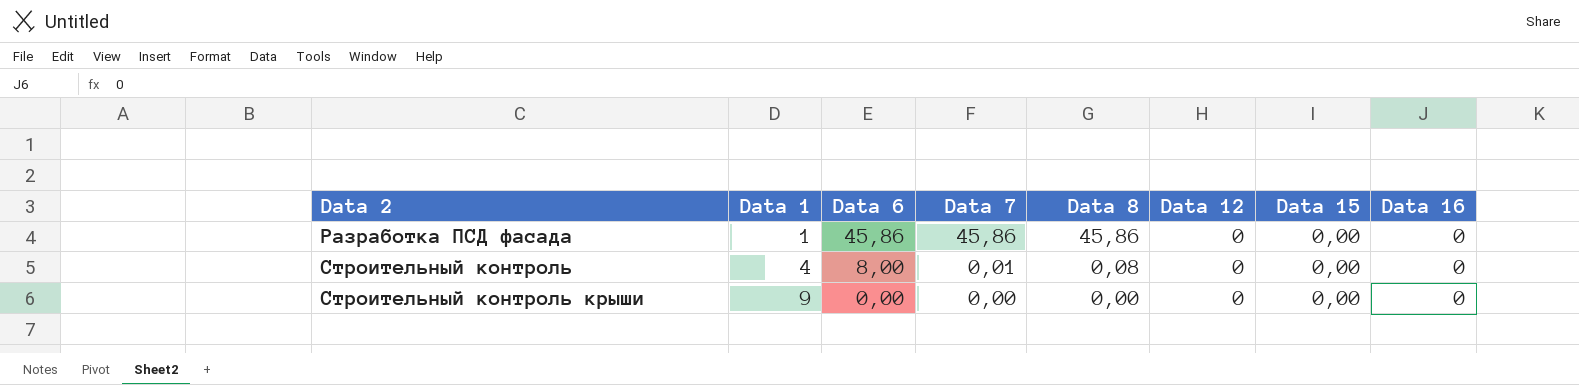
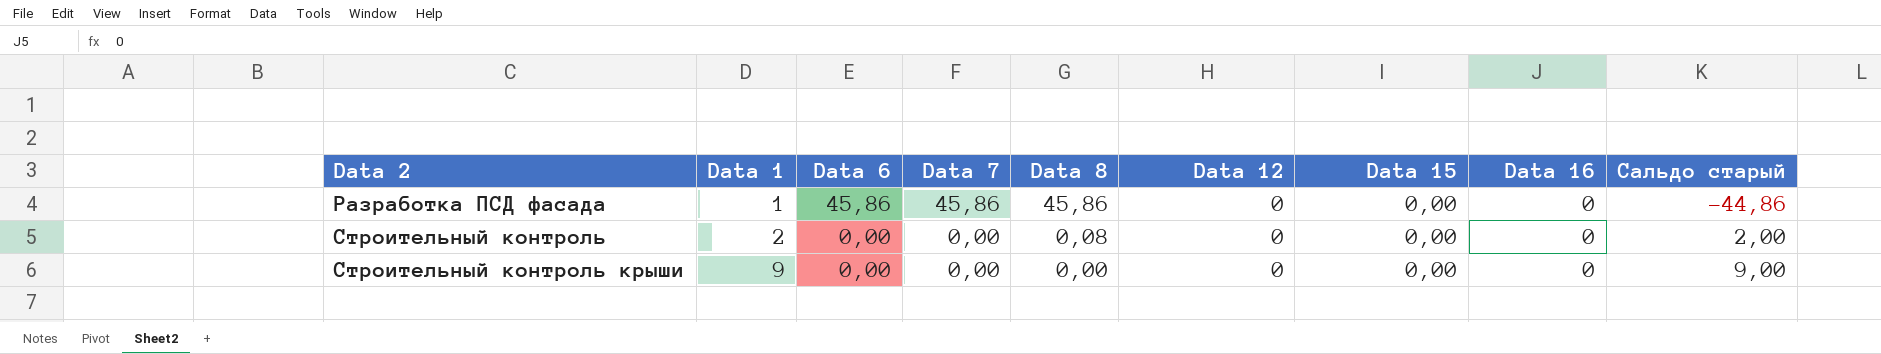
column Сальдо старый | formula: none -> [Data 1] - [Data 6]
Строительный контроль | Data 1: 4 -> 2
Строительный контроль | Data 6: 8,00 -> 0,00
Строительный контроль | Data 7: 0,01 -> 0,00

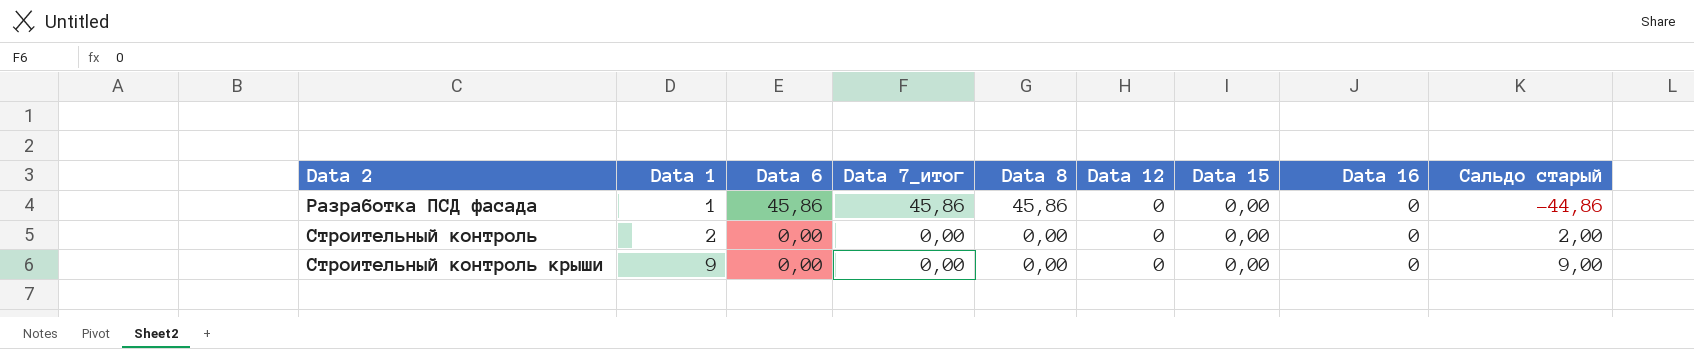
column name: Data 7 -> Data 7_итог
Строительный контроль | Data 8: 0,08 -> 0,00

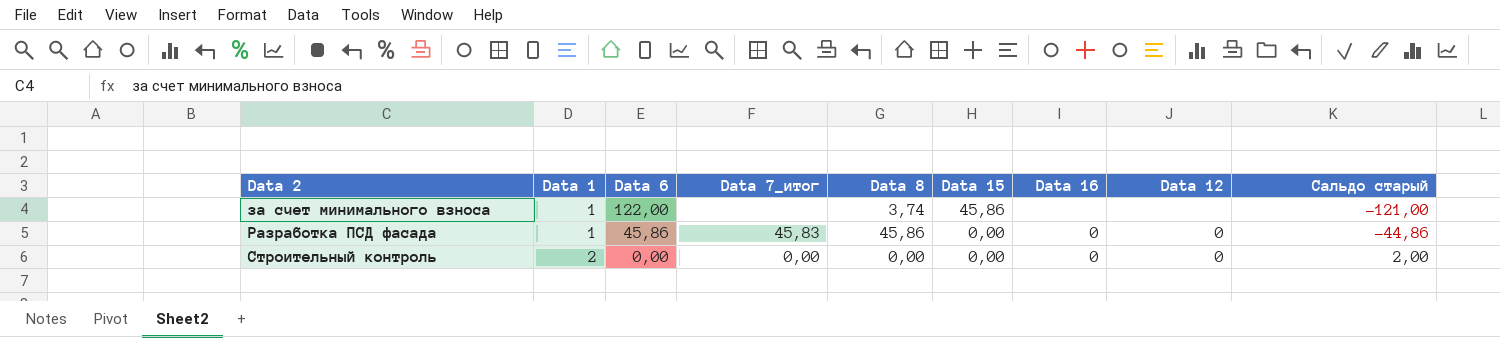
column Data 12 | position: 6 -> 8
row Строительный контроль крыши: 9 | 0,00 | 0,00 | 0,00 | 0 | 0,00 | 0 | 9,00 -> none
row за счет минимального взноса: none -> 1 | 122,00 | none | 3,74 | 45,86 | none | none | -121,00
Разработка ПСД фасада | Data 7_итог: 45,86 -> 45,83

